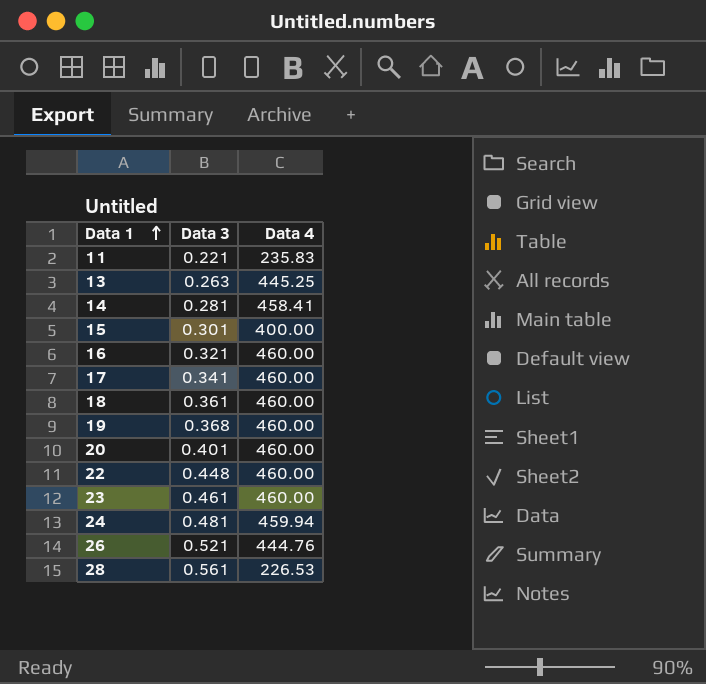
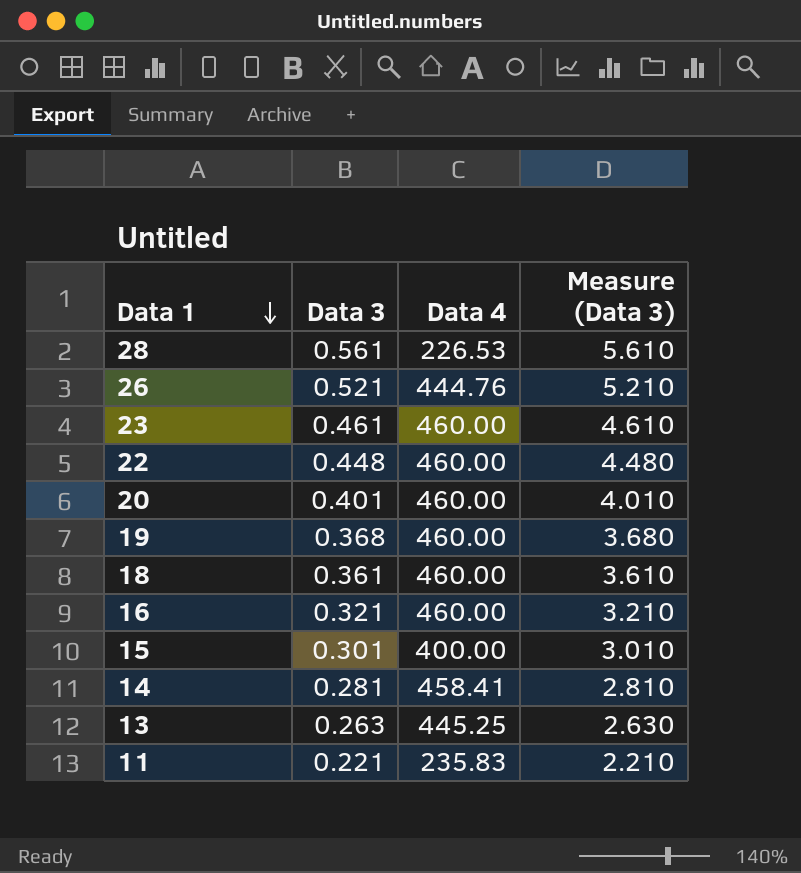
row order: Data 1 ascending -> Data 1 descending
column Measure (Data 3) | formula: none -> [Data 3] * 10
row 17: 0.341 | 460.00 -> none
row 24: 0.481 | 459.94 -> none

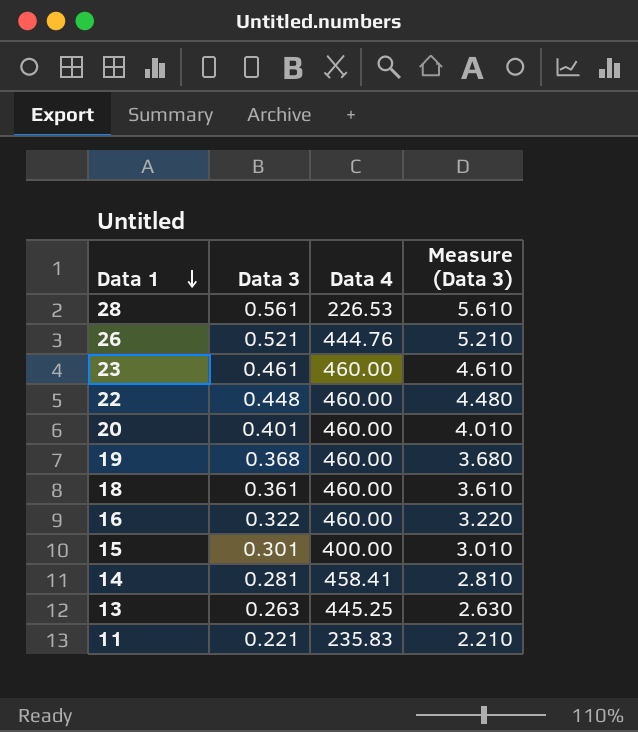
16 | Data 3: 0.321 -> 0.322
16 | Measure (Data 3): 3.210 -> 3.220

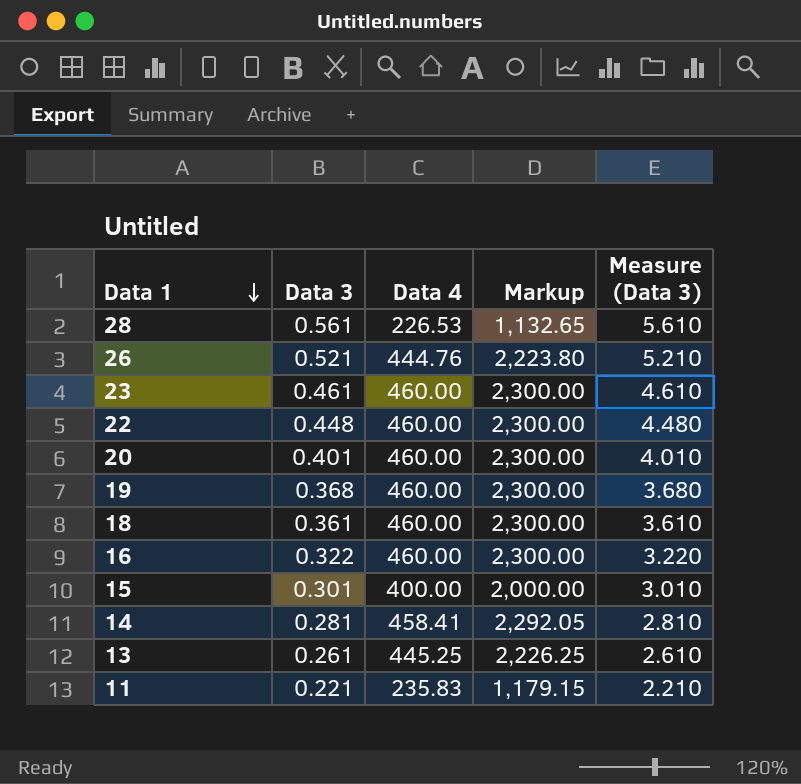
column Markup | formula: none -> [Data 4] * 5
13 | Data 3: 0.263 -> 0.261
13 | Measure (Data 3): 2.630 -> 2.610

